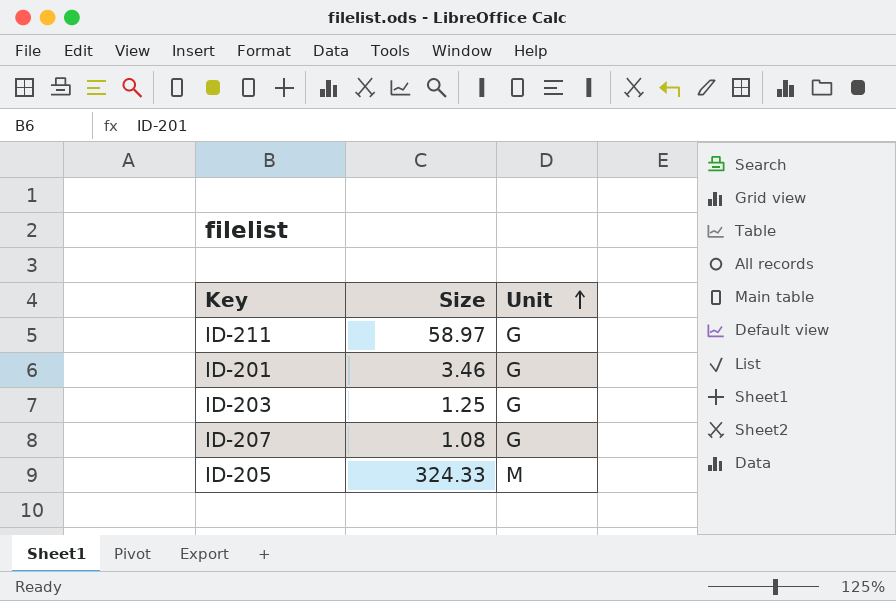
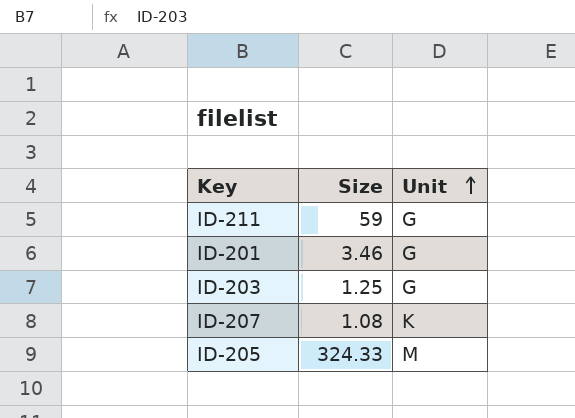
ID-211 | Size: 58.97 -> 59
ID-207 | Unit: G -> K

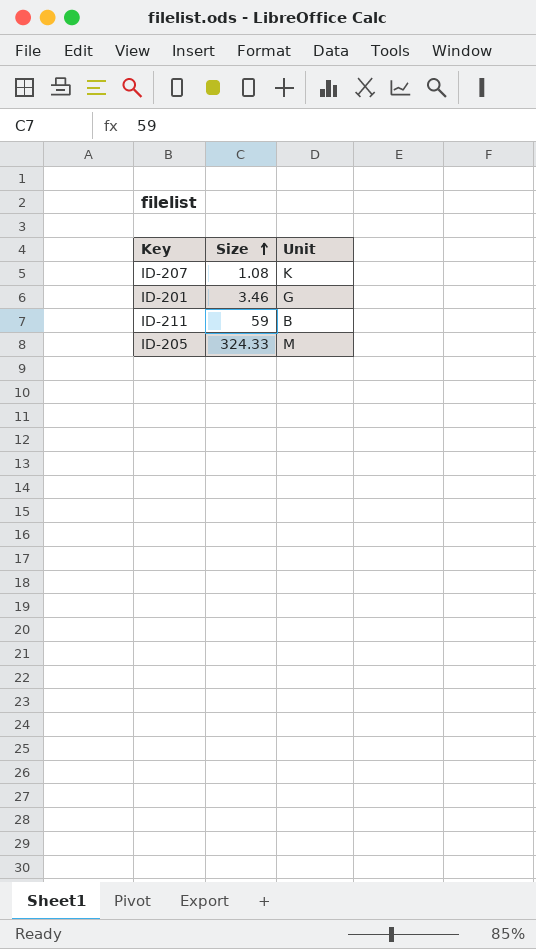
row order: Unit ascending -> Size ascending
row ID-203: 1.25 | G -> none
ID-211 | Unit: G -> B

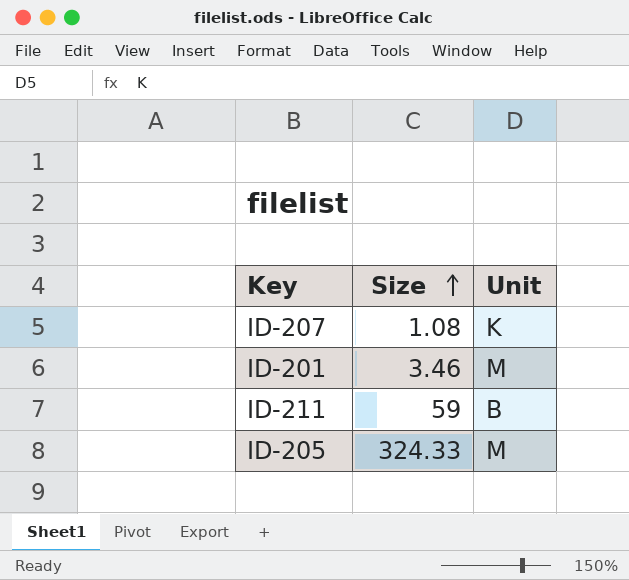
ID-201 | Unit: G -> M

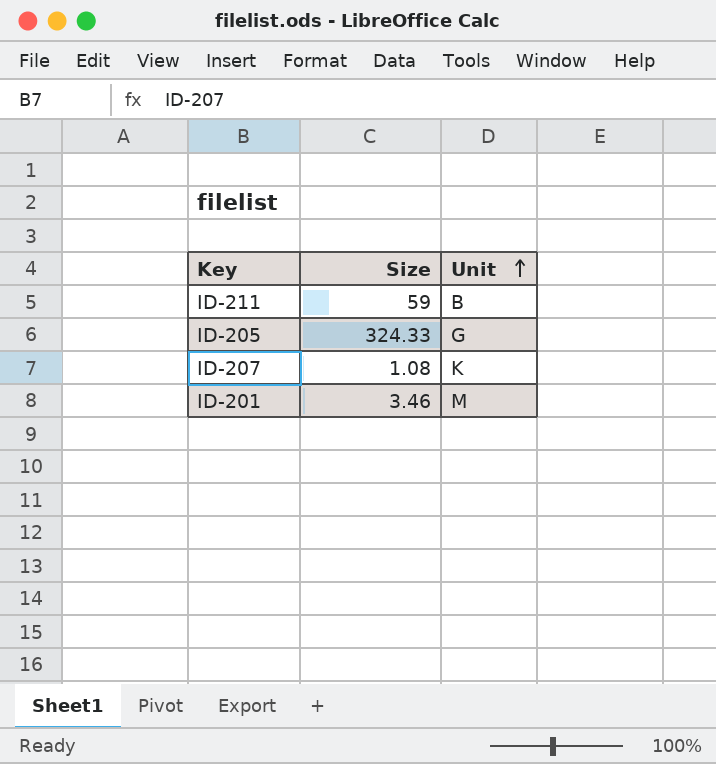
row order: Size ascending -> Unit ascending
ID-205 | Unit: M -> G

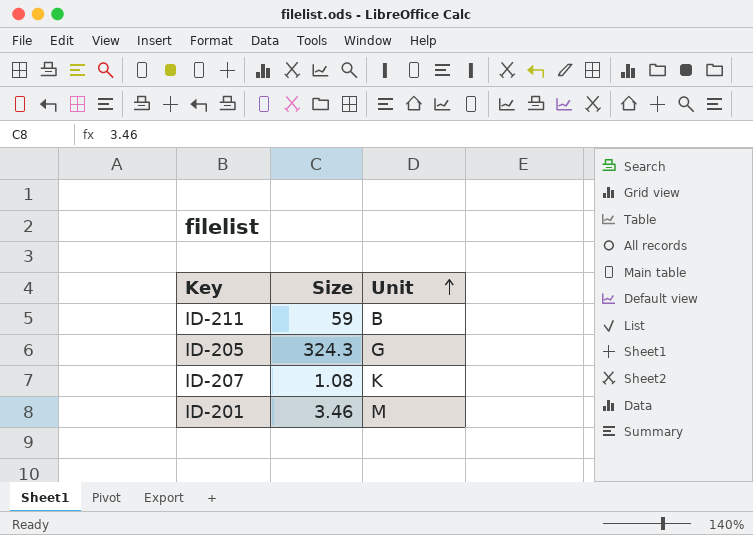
ID-205 | Size: 324.33 -> 324.3

